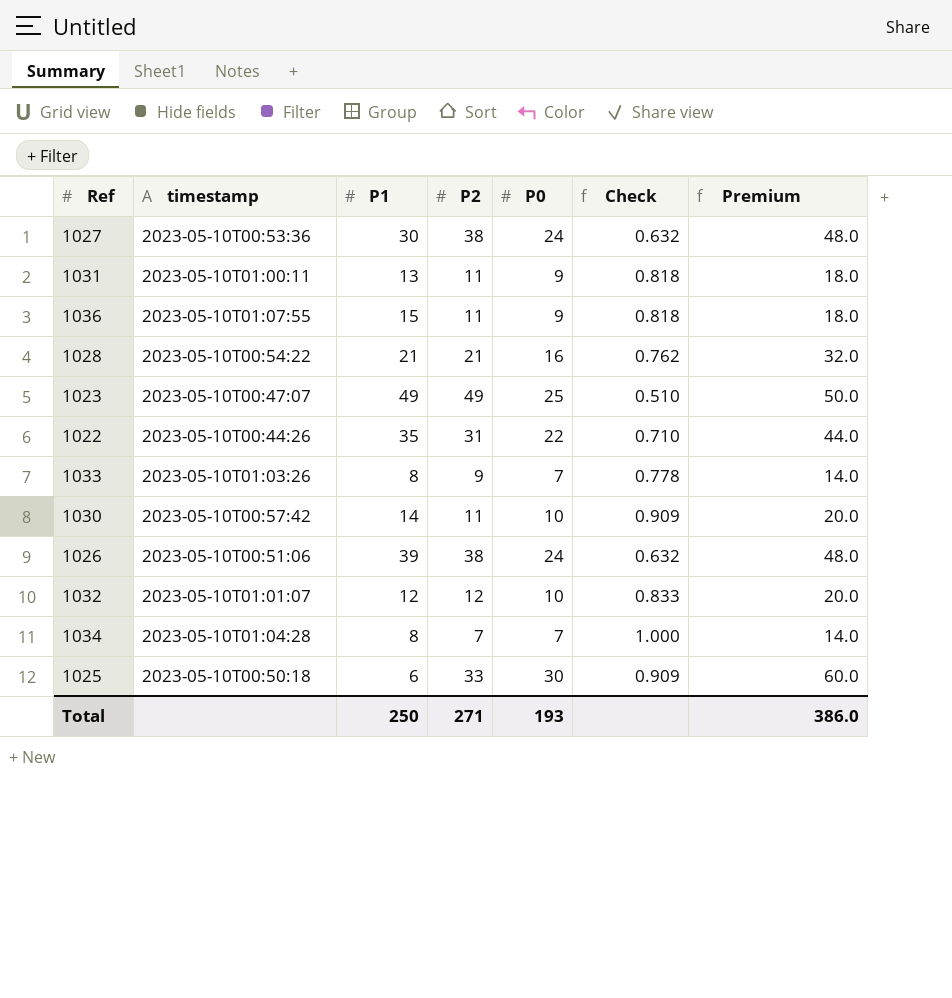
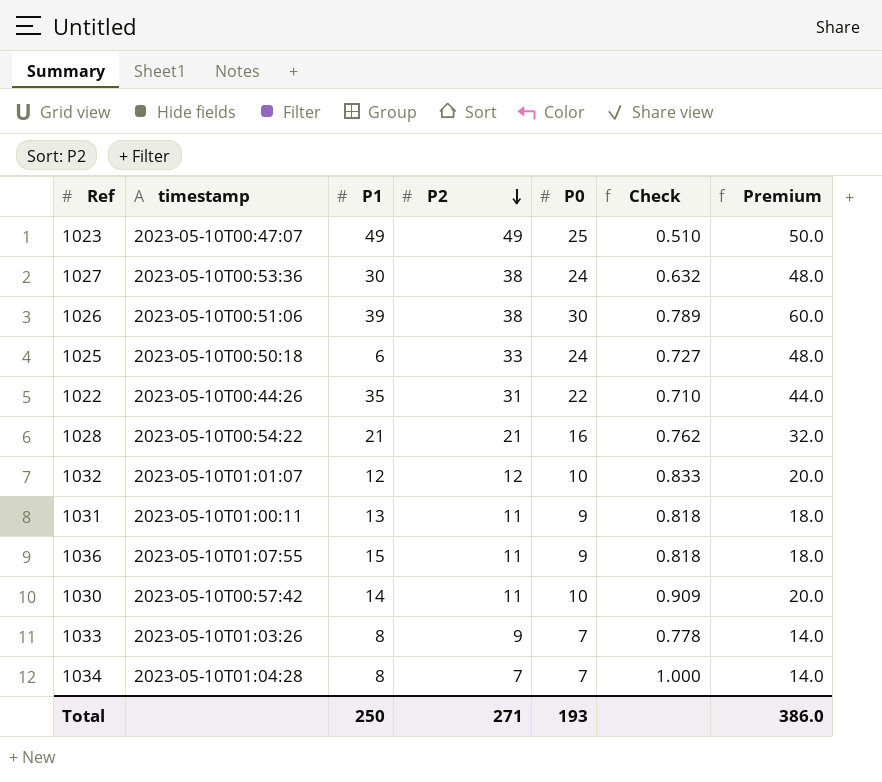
row order: none -> P2 descending
1026 | P0: 24 -> 30
1026 | Check: 0.632 -> 0.789
1026 | Premium: 48.0 -> 60.0
1025 | P0: 30 -> 24
1025 | Check: 0.909 -> 0.727
1025 | Premium: 60.0 -> 48.0

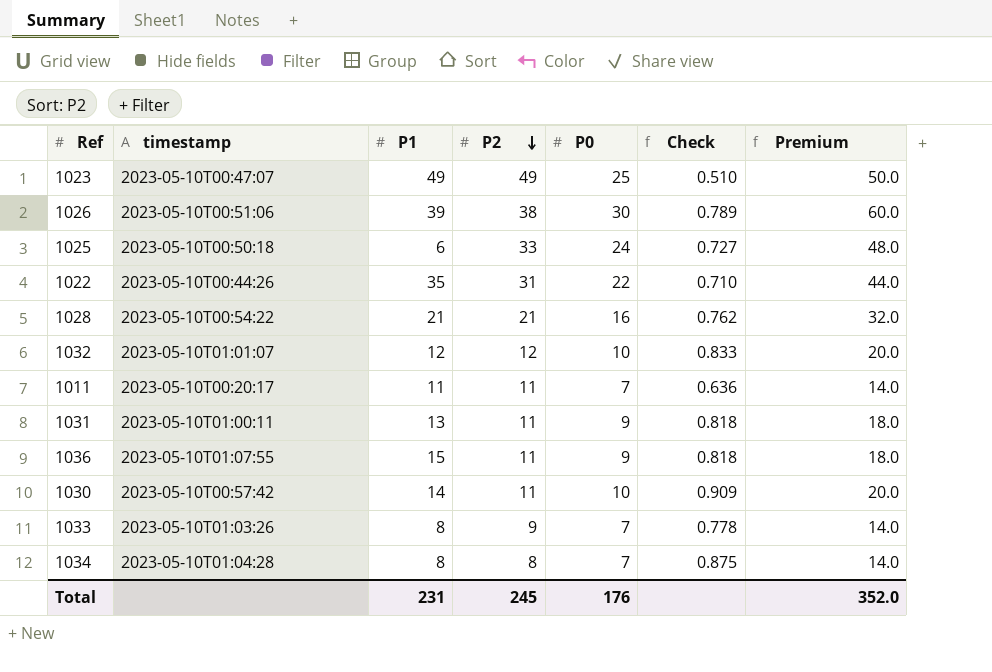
row 1027: 2023-05-10T00:53:36 | 30 | 38 | 24 | 0.632 | 48.0 -> none
row 1011: none -> 2023-05-10T00:20:17 | 11 | 11 | 7 | 0.636 | 14.0
1034 | P2: 7 -> 8
1034 | Check: 1.000 -> 0.875
Total | P1: 250 -> 231
Total | P2: 271 -> 245
Total | P0: 193 -> 176
Total | Premium: 386.0 -> 352.0

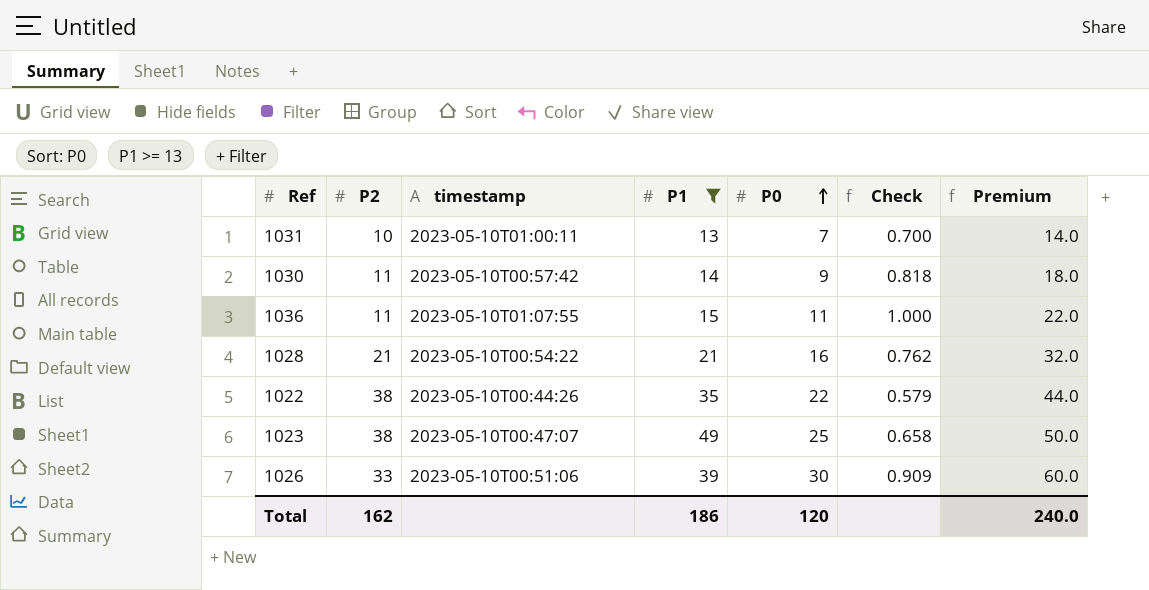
filter: none -> P1 >= 13
row order: P2 descending -> P0 ascending
column P2 | position: 4 -> 2
1031 | P2: 11 -> 10
1031 | P0: 9 -> 7
1031 | Check: 0.818 -> 0.700
1031 | Premium: 18.0 -> 14.0
1030 | P0: 10 -> 9
1030 | Check: 0.909 -> 0.818
1030 | Premium: 20.0 -> 18.0
1036 | P0: 9 -> 11
1036 | Check: 0.818 -> 1.000
1036 | Premium: 18.0 -> 22.0
1022 | P2: 31 -> 38
1022 | Check: 0.710 -> 0.579
1023 | P2: 49 -> 38
1023 | Check: 0.510 -> 0.658
1026 | P2: 38 -> 33
1026 | Check: 0.789 -> 0.909
Total | P2: 245 -> 162
Total | P1: 231 -> 186
Total | P0: 176 -> 120
Total | Premium: 352.0 -> 240.0

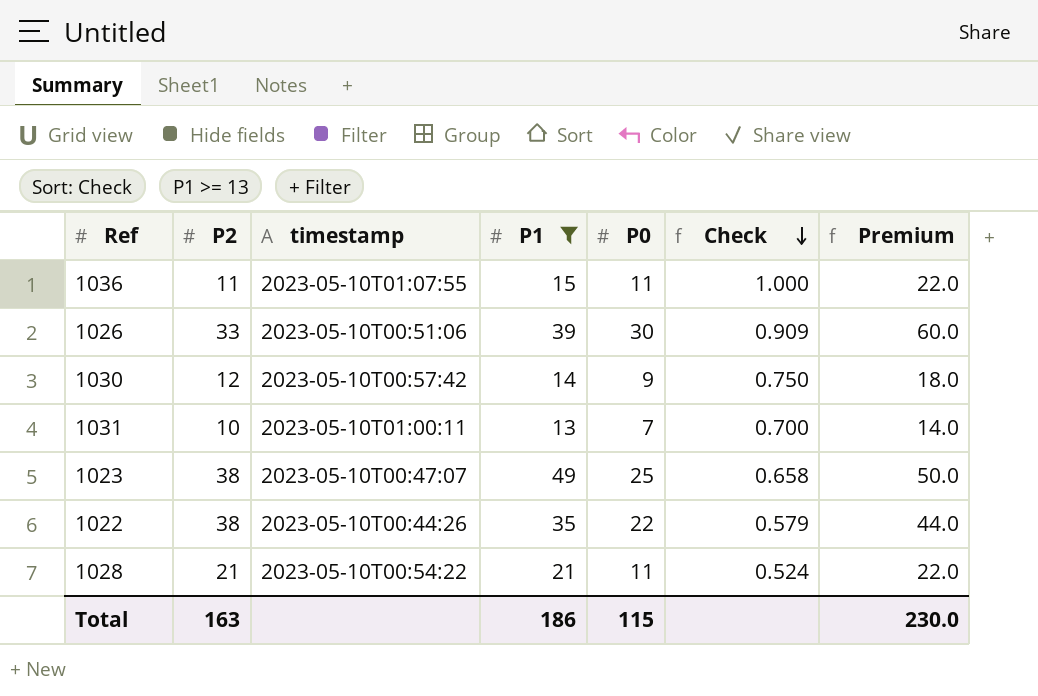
row order: P0 ascending -> Check descending
1030 | P2: 11 -> 12
1030 | Check: 0.818 -> 0.750
1028 | P0: 16 -> 11
1028 | Check: 0.762 -> 0.524
1028 | Premium: 32.0 -> 22.0
Total | P2: 162 -> 163
Total | P0: 120 -> 115
Total | Premium: 240.0 -> 230.0

